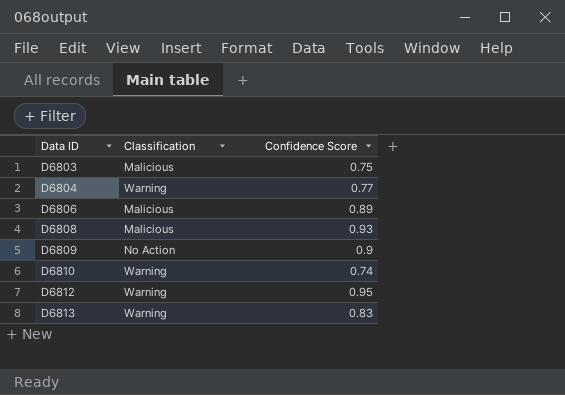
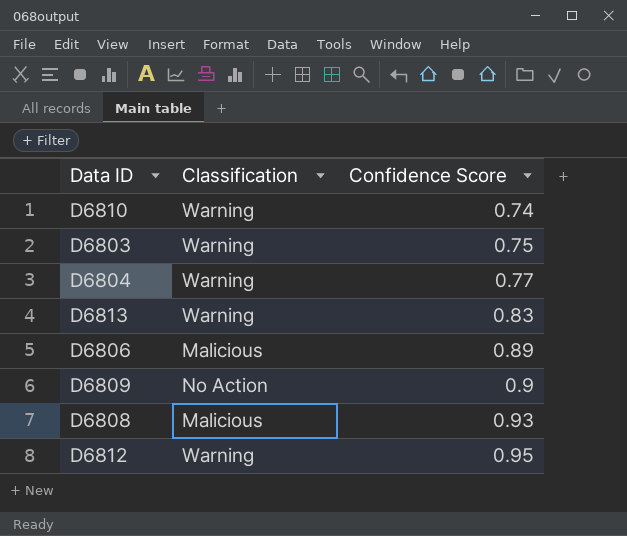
row order: Data ID ascending -> Confidence Score ascending
D6803 | Classification: Malicious -> Warning

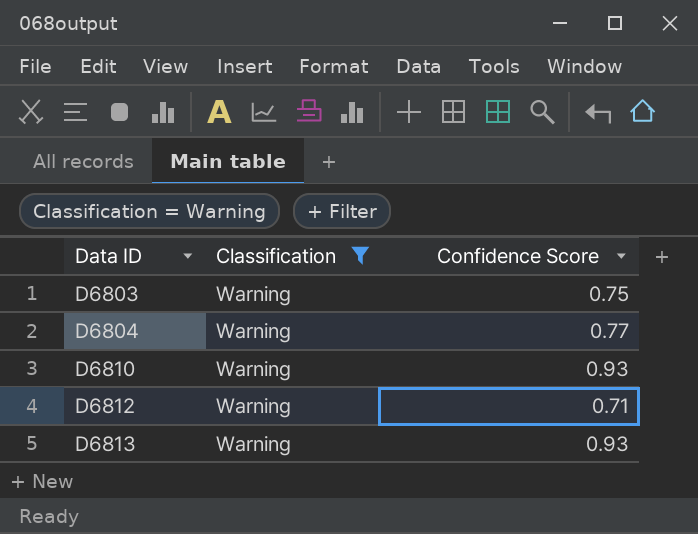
filter: none -> Classification = Warning
row order: Confidence Score ascending -> Data ID ascending
D6810 | Confidence Score: 0.74 -> 0.93
D6812 | Confidence Score: 0.95 -> 0.71
D6813 | Confidence Score: 0.83 -> 0.93

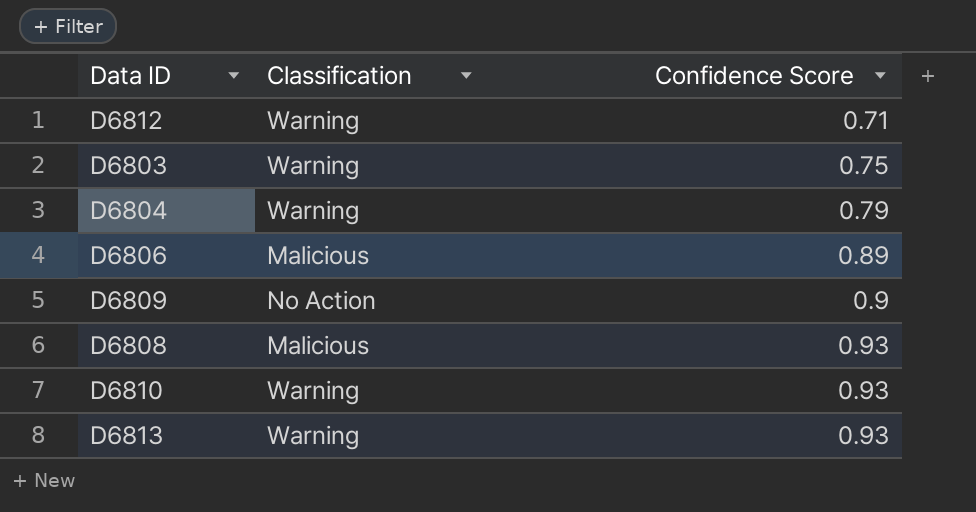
filter: Classification = Warning -> none
row order: Data ID ascending -> Confidence Score ascending
D6804 | Confidence Score: 0.77 -> 0.79

